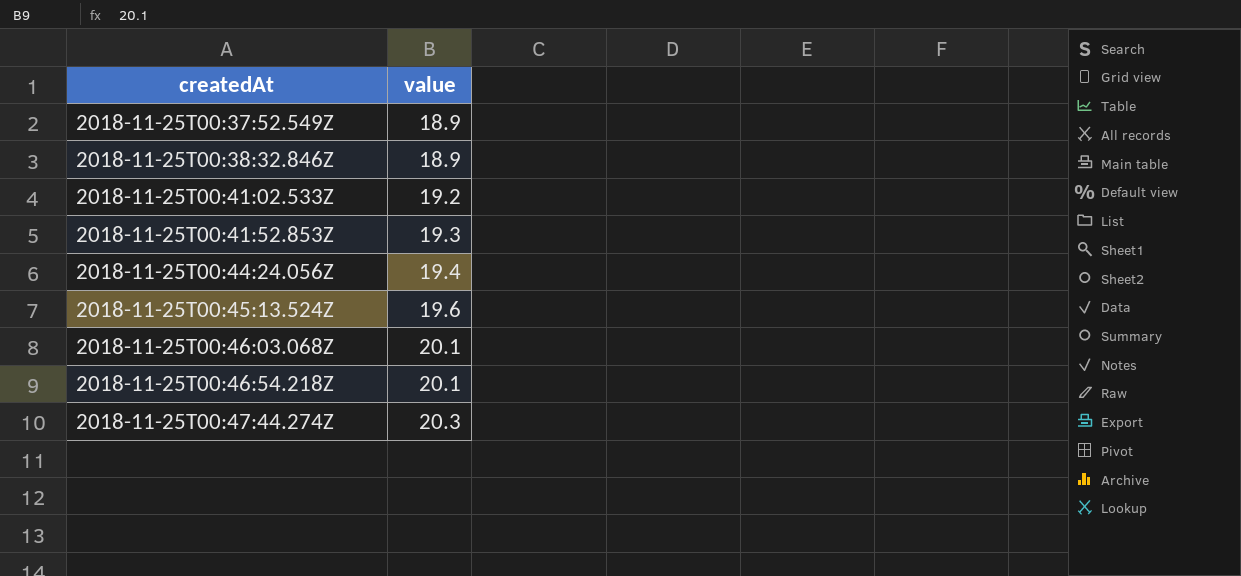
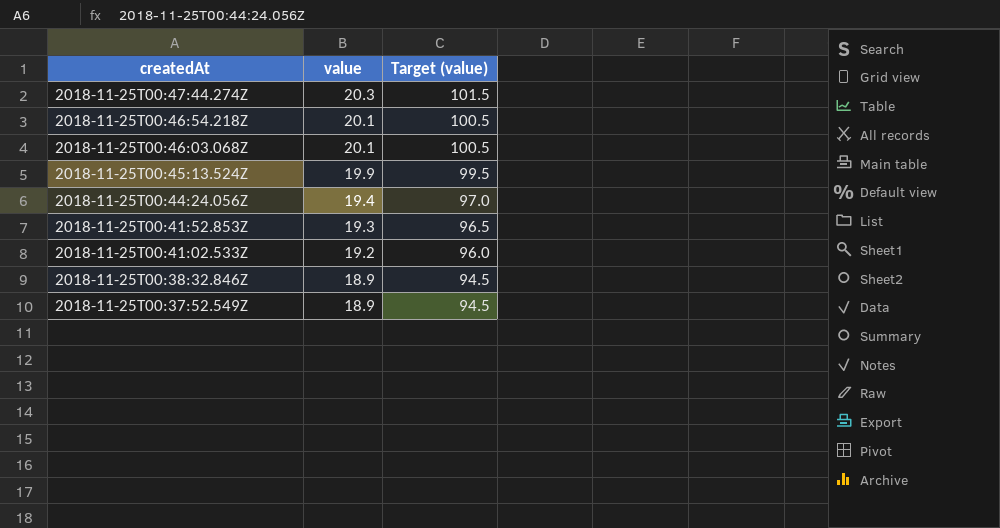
row order: createdAt ascending -> createdAt descending
column Target (value) | formula: none -> [value] * 5
2018-11-25T00:45:13.524Z | value: 19.6 -> 19.9

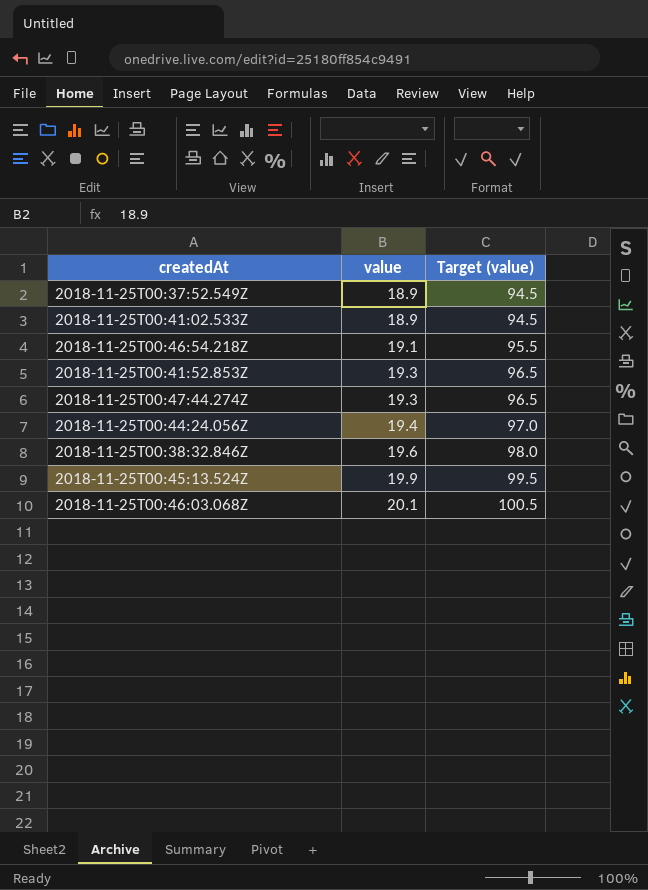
row order: createdAt descending -> value ascending
2018-11-25T00:41:02.533Z | value: 19.2 -> 18.9
2018-11-25T00:41:02.533Z | Target (value): 96.0 -> 94.5
2018-11-25T00:46:54.218Z | value: 20.1 -> 19.1
2018-11-25T00:46:54.218Z | Target (value): 100.5 -> 95.5
2018-11-25T00:47:44.274Z | value: 20.3 -> 19.3
2018-11-25T00:47:44.274Z | Target (value): 101.5 -> 96.5
2018-11-25T00:38:32.846Z | value: 18.9 -> 19.6
2018-11-25T00:38:32.846Z | Target (value): 94.5 -> 98.0

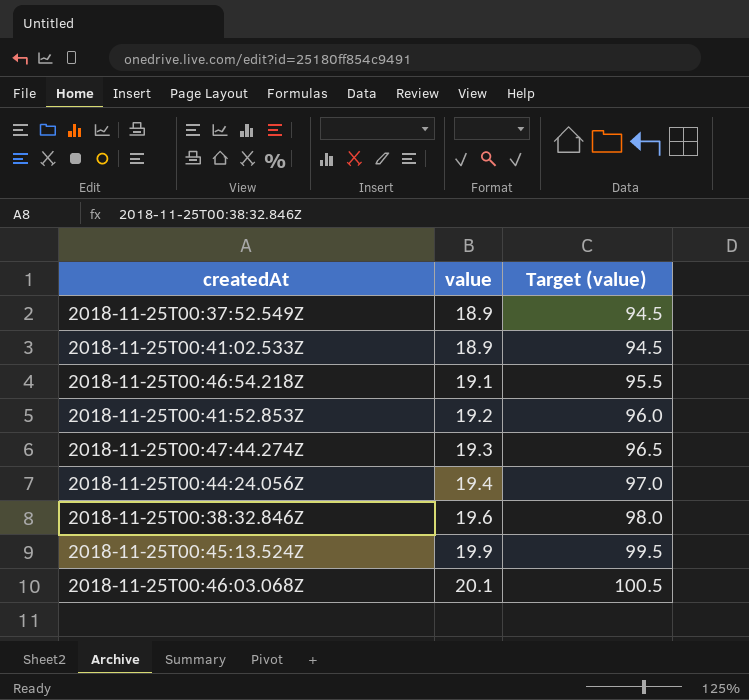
2018-11-25T00:41:52.853Z | value: 19.3 -> 19.2
2018-11-25T00:41:52.853Z | Target (value): 96.5 -> 96.0

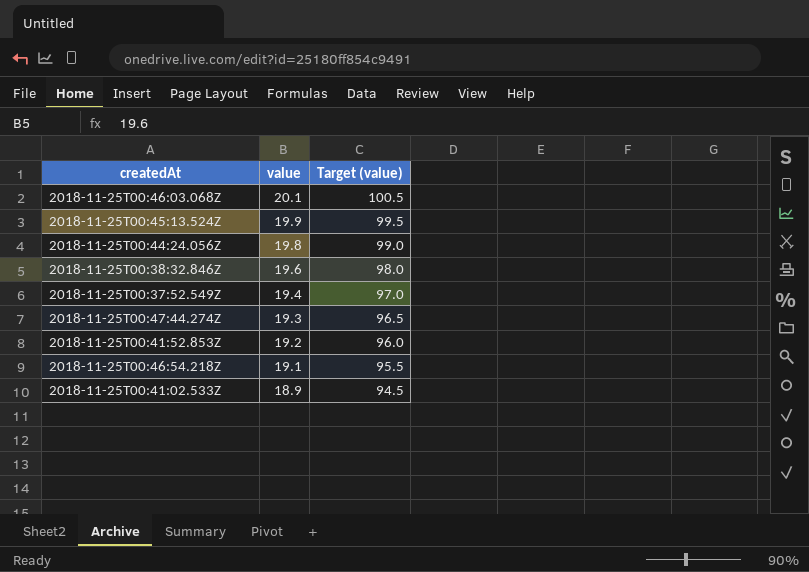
row order: value ascending -> value descending
2018-11-25T00:44:24.056Z | value: 19.4 -> 19.8
2018-11-25T00:44:24.056Z | Target (value): 97.0 -> 99.0
2018-11-25T00:37:52.549Z | value: 18.9 -> 19.4
2018-11-25T00:37:52.549Z | Target (value): 94.5 -> 97.0

